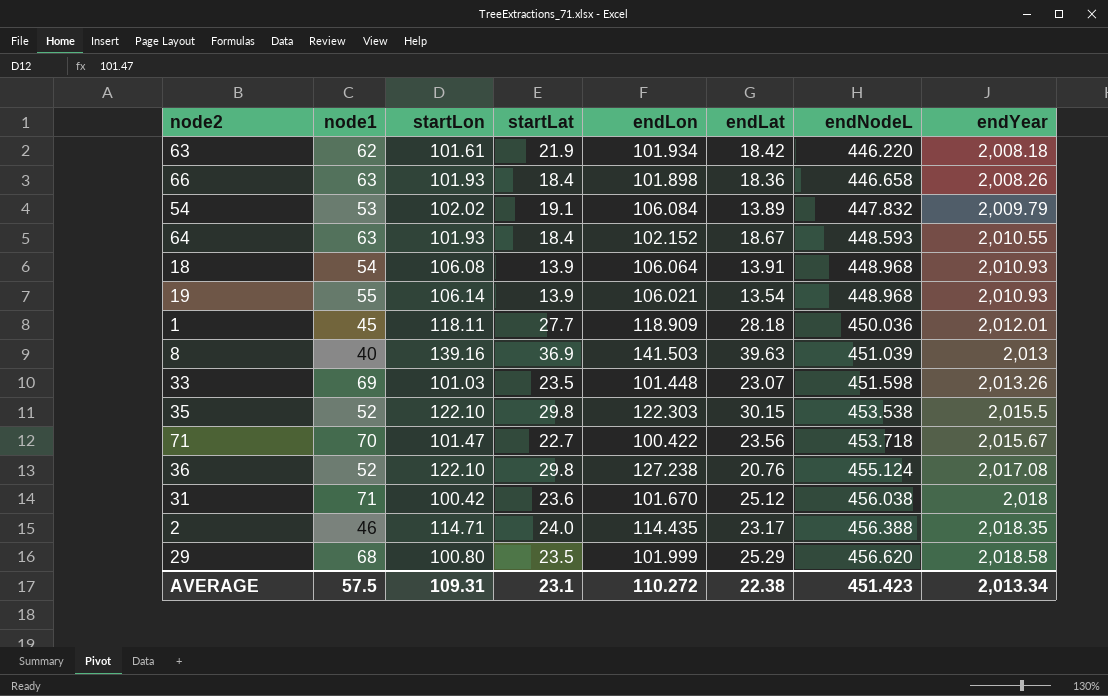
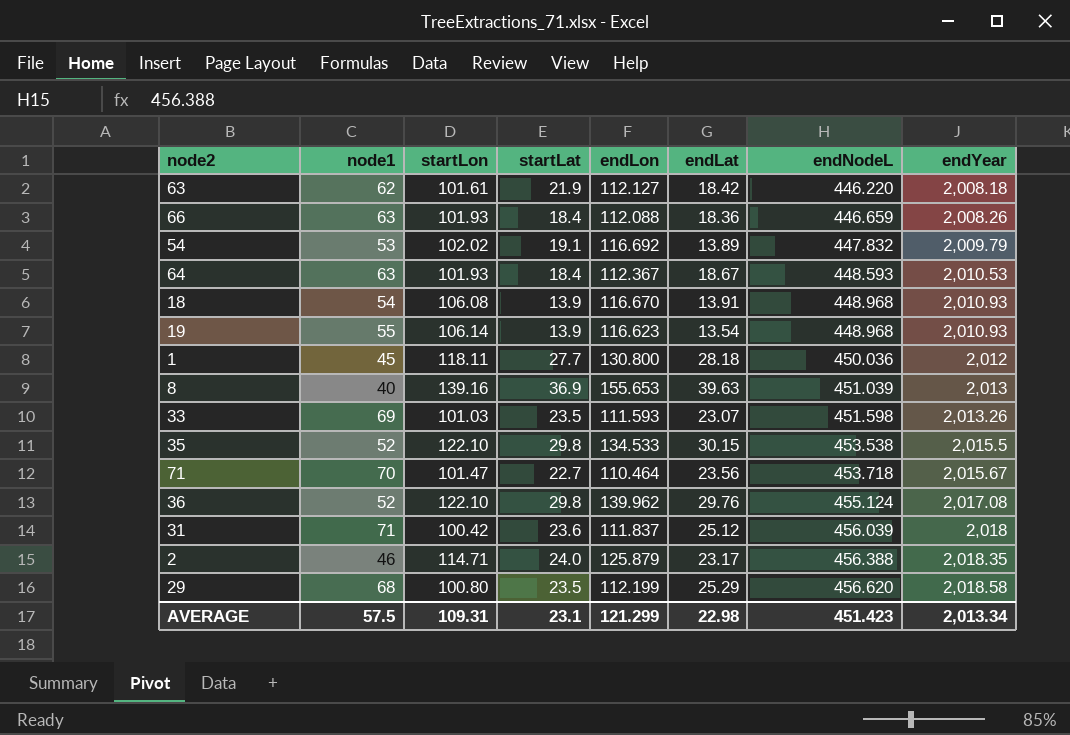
63 | endLon: 101.934 -> 112.127
66 | endLon: 101.898 -> 112.088
66 | endNodeL: 446.658 -> 446.659
54 | endLon: 106.084 -> 116.692
64 | endLon: 102.152 -> 112.367
64 | endYear: 2,010.55 -> 2,010.53
18 | endLon: 106.064 -> 116.670
19 | endLon: 106.021 -> 116.623
1 | endLon: 118.909 -> 130.800
1 | endYear: 2,012.01 -> 2,012
8 | endLon: 141.503 -> 155.653
33 | endLon: 101.448 -> 111.593
35 | endLon: 122.303 -> 134.533
71 | endLon: 100.422 -> 110.464
36 | endLon: 127.238 -> 139.962
36 | endLat: 20.76 -> 29.76
31 | endLon: 101.670 -> 111.837
31 | endNodeL: 456.038 -> 456.039
2 | endLon: 114.435 -> 125.879
29 | endLon: 101.999 -> 112.199
AVERAGE | endLon: 110.272 -> 121.299
AVERAGE | endLat: 22.38 -> 22.98

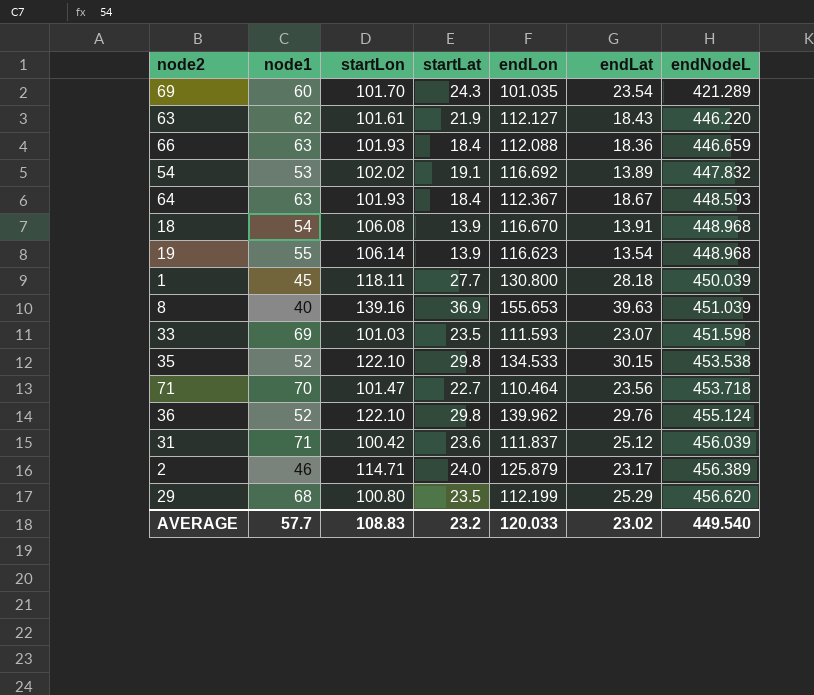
column endYear | position: 8 -> none
row 69: none -> 60 | 101.70 | 24.3 | 101.035 | 23.54 | 421.289
63 | endLat: 18.42 -> 18.43
1 | endNodeL: 450.036 -> 450.039
2 | endNodeL: 456.388 -> 456.389
AVERAGE | node1: 57.5 -> 57.7
AVERAGE | startLon: 109.31 -> 108.83
AVERAGE | startLat: 23.1 -> 23.2
AVERAGE | endLon: 121.299 -> 120.033
AVERAGE | endLat: 22.98 -> 23.02
AVERAGE | endNodeL: 451.423 -> 449.540

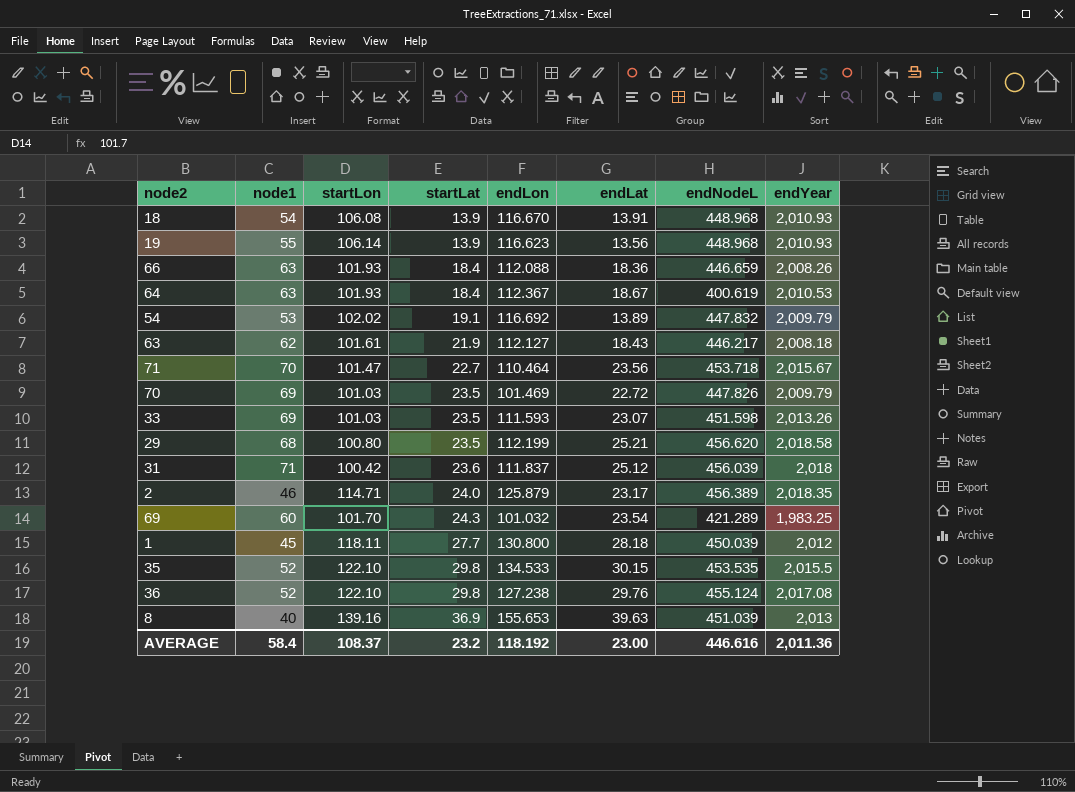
row order: endNodeL ascending -> startLat ascending
column endYear | position: none -> 8
19 | endLat: 13.54 -> 13.56
64 | endNodeL: 448.593 -> 400.619
63 | endNodeL: 446.220 -> 446.217
row 70: none -> 69 | 101.03 | 23.5 | 101.469 | 22.72 | 447.826 | 2,009.79
29 | endLat: 25.29 -> 25.21
69 | endLon: 101.035 -> 101.032
35 | endNodeL: 453.538 -> 453.535
36 | endLon: 139.962 -> 127.238
AVERAGE | node1: 57.7 -> 58.4
AVERAGE | startLon: 108.83 -> 108.37
AVERAGE | endLon: 120.033 -> 118.192
AVERAGE | endLat: 23.02 -> 23.00
AVERAGE | endNodeL: 449.540 -> 446.616

